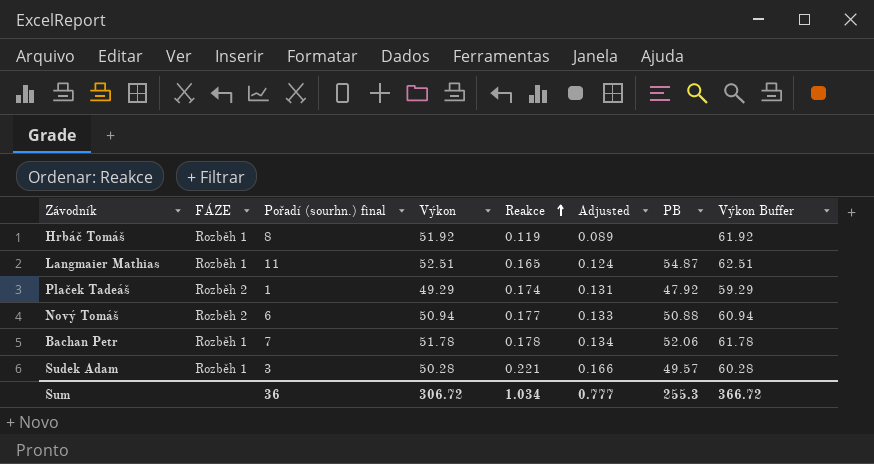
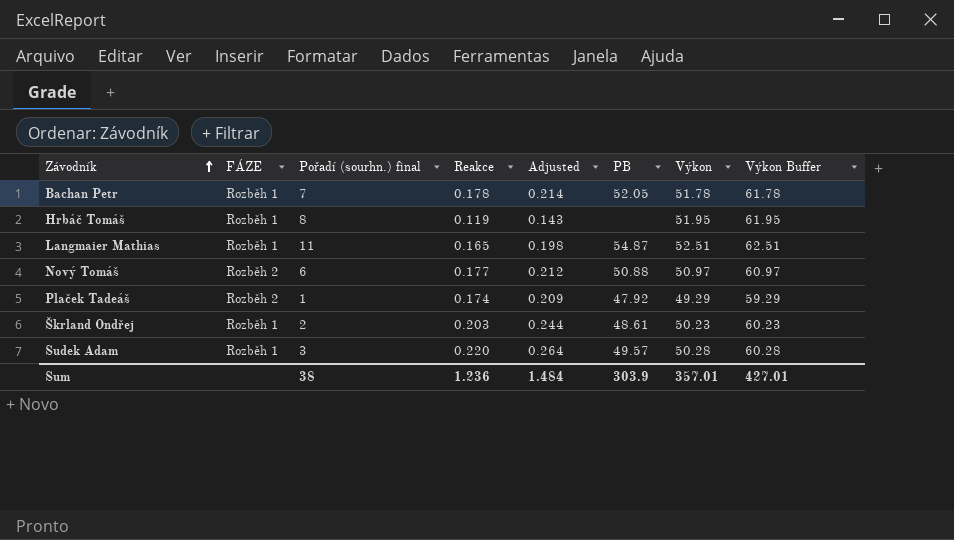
row order: Reakce ascending -> Závodník ascending
column Adjusted | formula: [Reakce] * 0.75 -> [Reakce] * 1.2
column Výkon | position: 4 -> 7
Bachan Petr | PB: 52.06 -> 52.05
Hrbáč Tomáš | Výkon: 51.92 -> 51.95
Hrbáč Tomáš | Výkon Buffer: 61.92 -> 61.95
Nový Tomáš | Výkon: 50.94 -> 50.97
Nový Tomáš | Výkon Buffer: 60.94 -> 60.97
row Škrland Ondřej: none -> Rozběh 1 | 2 | 0.203 | 0.244 | 48.61 | 50.23 | 60.23
Sudek Adam | Reakce: 0.221 -> 0.220
Sum | Pořadí (sourhn.) final: 36 -> 38
Sum | Reakce: 1.034 -> 1.236
Sum | Adjusted: 0.777 -> 1.484
Sum | PB: 255.3 -> 303.9
Sum | Výkon: 306.72 -> 357.01
Sum | Výkon Buffer: 366.72 -> 427.01

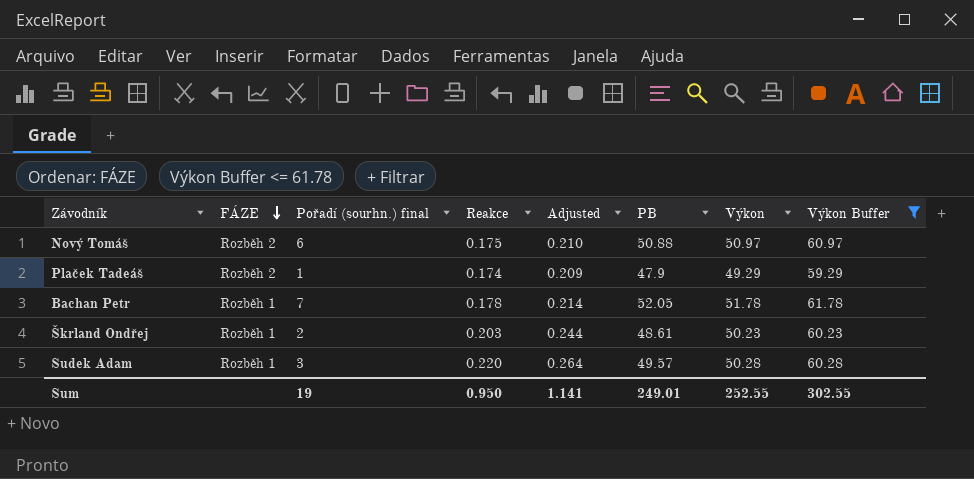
filter: none -> Výkon Buffer <= 61.78
row order: Závodník ascending -> FÁZE descending
Nový Tomáš | Reakce: 0.177 -> 0.175
Nový Tomáš | Adjusted: 0.212 -> 0.210
Plaček Tadeáš | PB: 47.92 -> 47.9
Sum | Pořadí (sourhn.) final: 38 -> 19
Sum | Reakce: 1.236 -> 0.950
Sum | Adjusted: 1.484 -> 1.141
Sum | PB: 303.9 -> 249.01
Sum | Výkon: 357.01 -> 252.55
Sum | Výkon Buffer: 427.01 -> 302.55

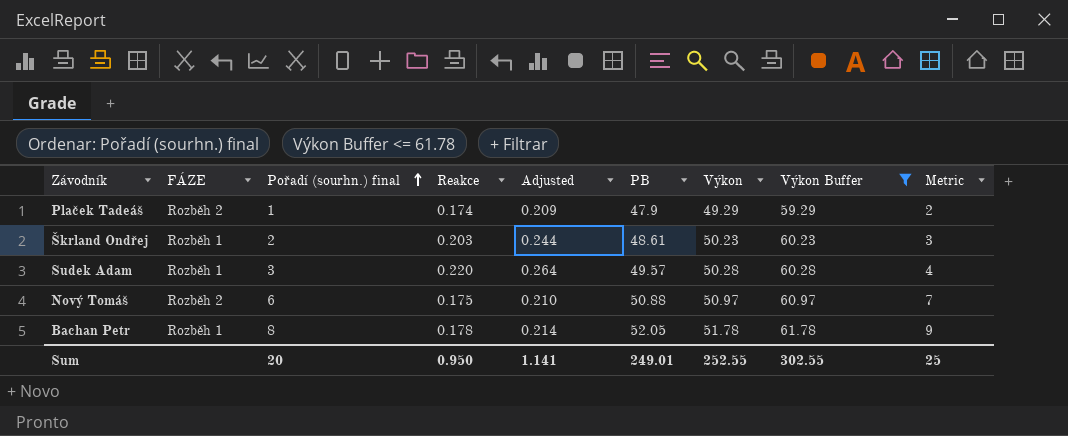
row order: FÁZE descending -> Pořadí (sourhn.) final ascending
column Metric | formula: none -> [Pořadí (sourhn.) final] + 1
Bachan Petr | Pořadí (sourhn.) final: 7 -> 8
Sum | Pořadí (sourhn.) final: 19 -> 20

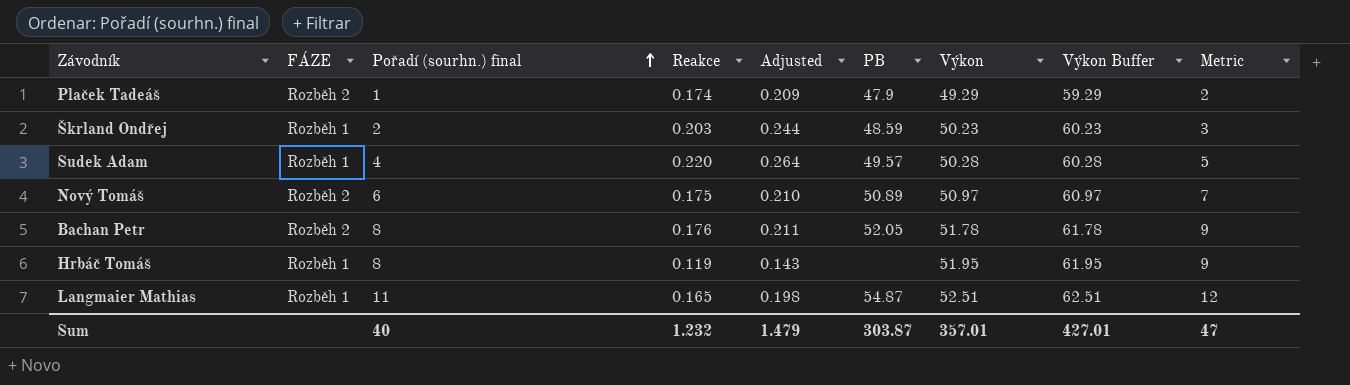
filter: Výkon Buffer <= 61.78 -> none
Škrland Ondřej | PB: 48.61 -> 48.59
Sudek Adam | Pořadí (sourhn.) final: 3 -> 4
Sudek Adam | Metric: 4 -> 5
Nový Tomáš | PB: 50.88 -> 50.89
Bachan Petr | FÁZE: Rozběh 1 -> Rozběh 2
Bachan Petr | Reakce: 0.178 -> 0.176
Bachan Petr | Adjusted: 0.214 -> 0.211
Sum | Pořadí (sourhn.) final: 20 -> 40
Sum | Reakce: 0.950 -> 1.232
Sum | Adjusted: 1.141 -> 1.479
Sum | PB: 249.01 -> 303.87
Sum | Výkon: 252.55 -> 357.01
Sum | Výkon Buffer: 302.55 -> 427.01
Sum | Metric: 25 -> 47

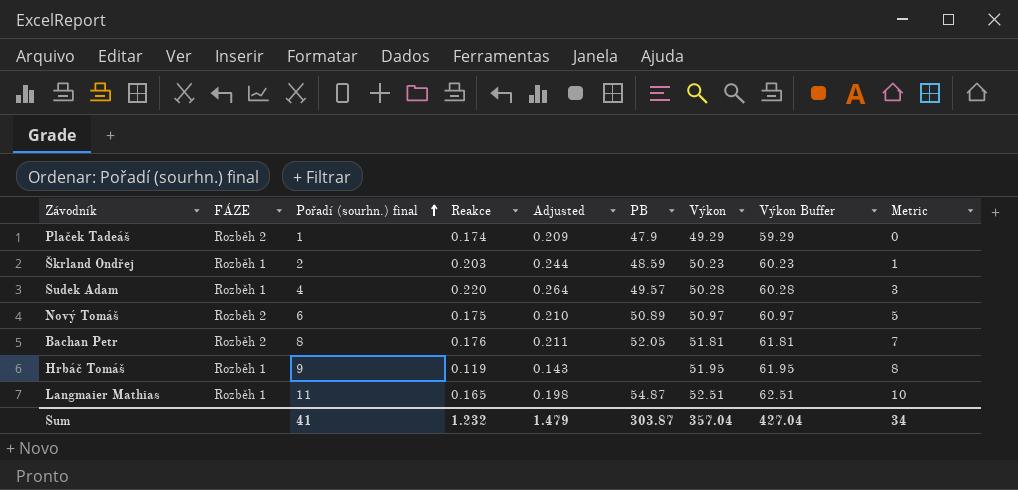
column Metric | formula: [Pořadí (sourhn.) final] + 1 -> [Pořadí (sourhn.) final] - 1
Bachan Petr | Výkon: 51.78 -> 51.81
Bachan Petr | Výkon Buffer: 61.78 -> 61.81
Hrbáč Tomáš | Pořadí (sourhn.) final: 8 -> 9
Sum | Pořadí (sourhn.) final: 40 -> 41
Sum | Výkon: 357.01 -> 357.04
Sum | Výkon Buffer: 427.01 -> 427.04
Sum | Metric: 47 -> 34

